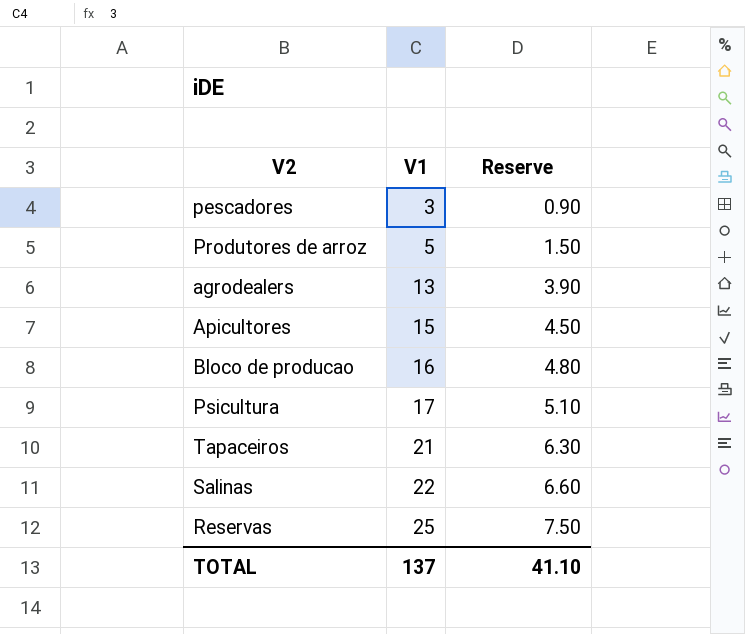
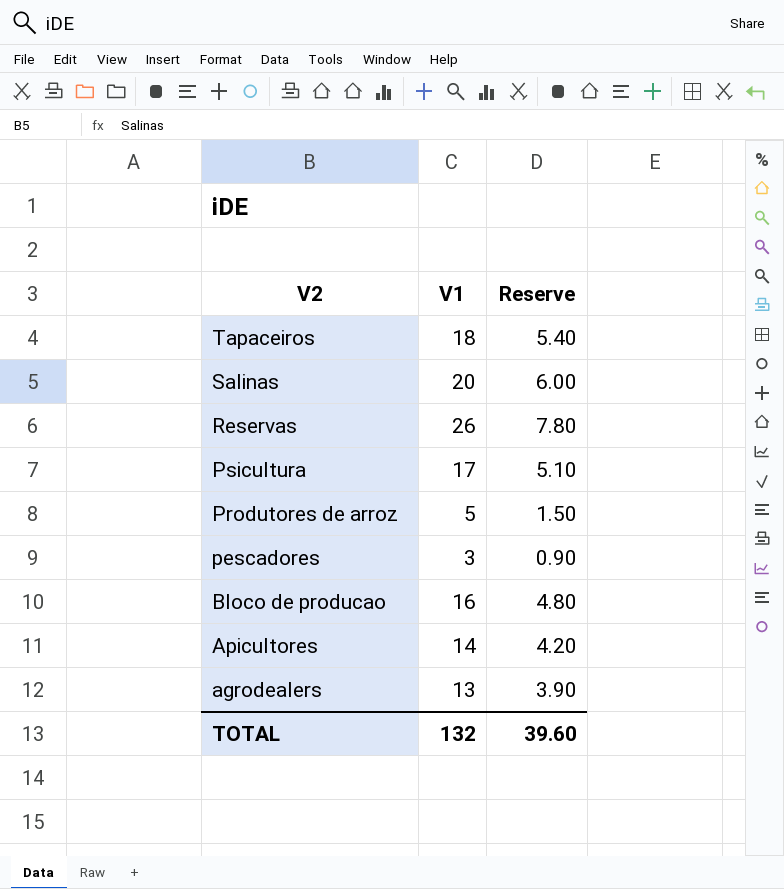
row order: V1 ascending -> V2 descending
Tapaceiros | V1: 21 -> 18
Tapaceiros | Reserve: 6.30 -> 5.40
Salinas | V1: 22 -> 20
Salinas | Reserve: 6.60 -> 6.00
Reservas | V1: 25 -> 26
Reservas | Reserve: 7.50 -> 7.80
Apicultores | V1: 15 -> 14
Apicultores | Reserve: 4.50 -> 4.20
TOTAL | V1: 137 -> 132
TOTAL | Reserve: 41.10 -> 39.60

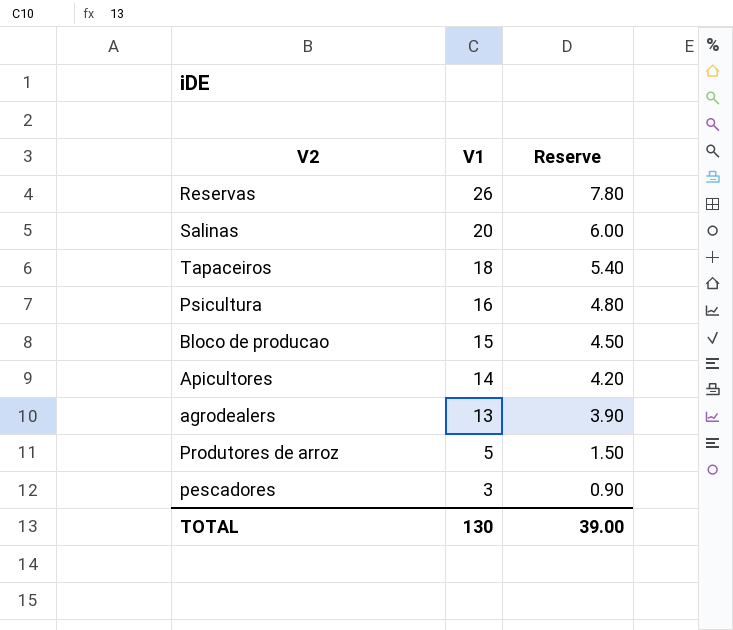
row order: V2 descending -> V1 descending
Psicultura | V1: 17 -> 16
Psicultura | Reserve: 5.10 -> 4.80
Bloco de producao | V1: 16 -> 15
Bloco de producao | Reserve: 4.80 -> 4.50
TOTAL | V1: 132 -> 130
TOTAL | Reserve: 39.60 -> 39.00

